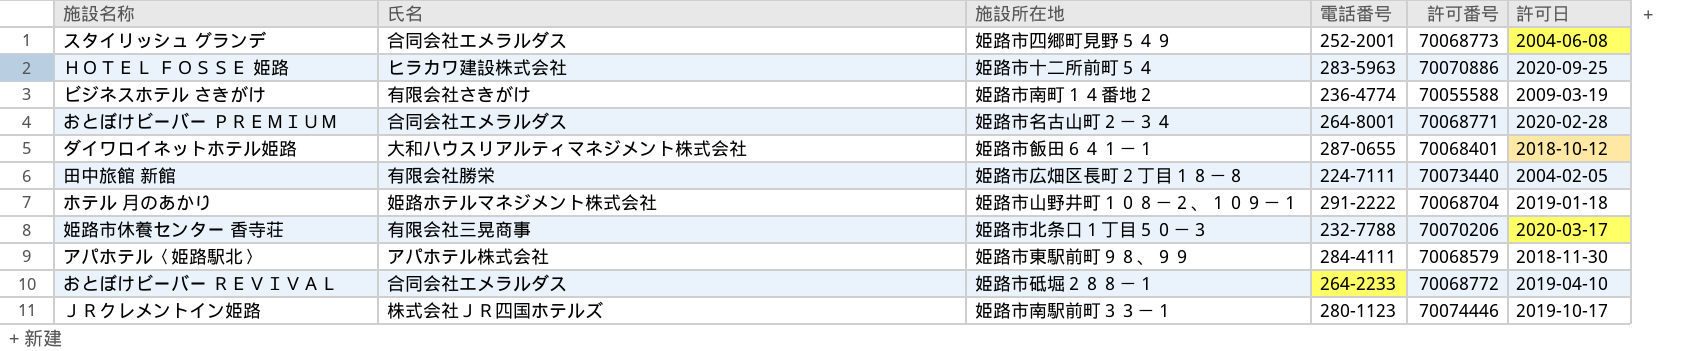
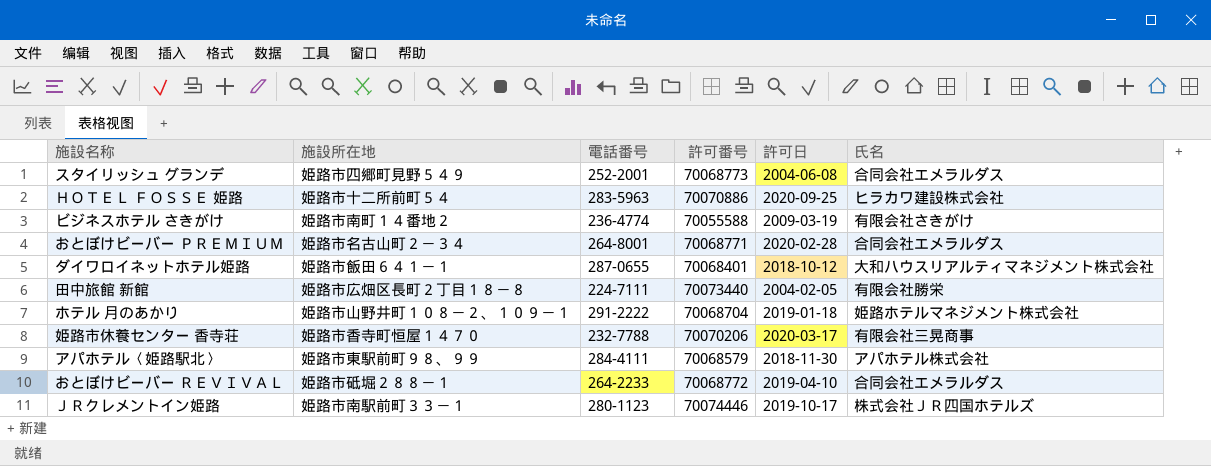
column 氏名 | position: 2 -> 6
姫路市休養センター 香寺荘 | 施設所在地: 姫路市北条口１丁目５０－３ -> 姫路市香寺町恒屋１４７０

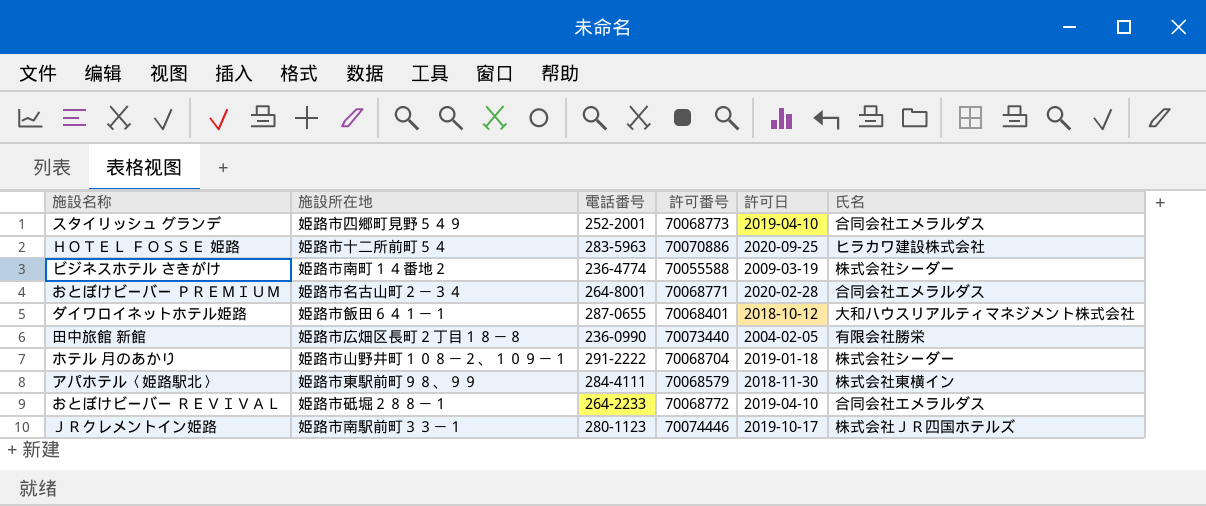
row 姫路市休養センター 香寺荘: 姫路市香寺町恒屋１４７０ | 232-7788 | 70070206 | 2020-03-17 | 有限会社三晃商事 -> none
スタイリッシュ グランデ | 許可日: 2004-06-08 -> 2019-04-10
ビジネスホテル さきがけ | 氏名: 有限会社さきがけ -> 株式会社シーダー
田中旅館 新館 | 電話番号: 224-7111 -> 236-0990
ホテル 月のあかり | 氏名: 姫路ホテルマネジメント株式会社 -> 株式会社シーダー
アパホテル〈姫路駅北〉 | 氏名: アパホテル株式会社 -> 株式会社東横イン

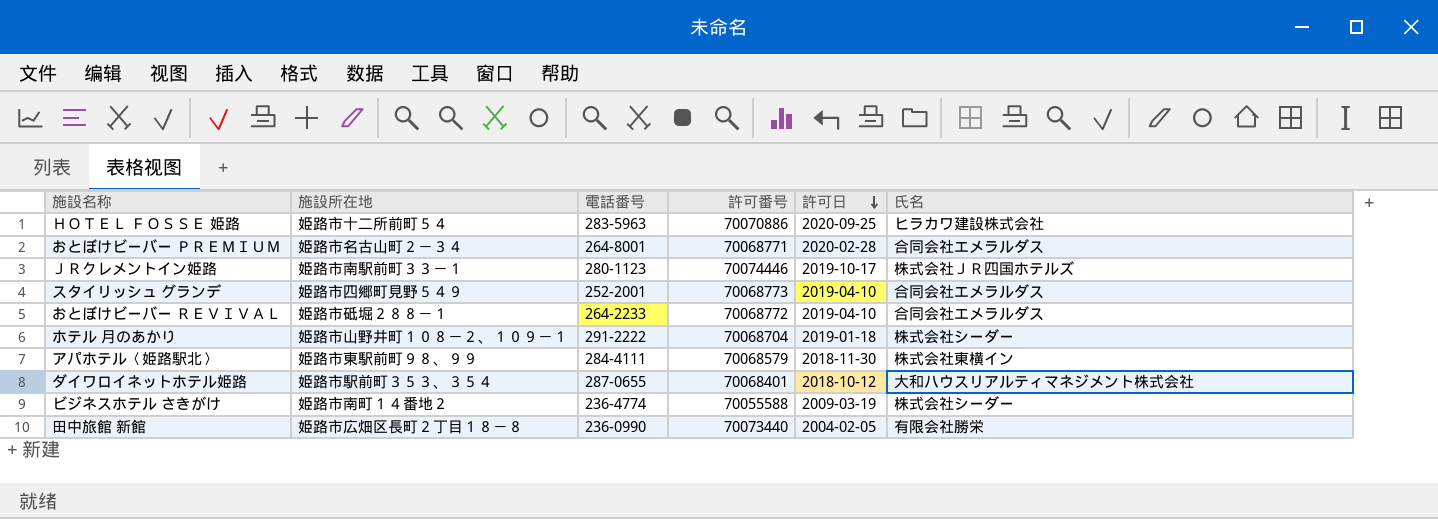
row order: none -> 許可日 descending
ダイワロイネットホテル姫路 | 施設所在地: 姫路市飯田６４１－１ -> 姫路市駅前町３５３、３５４

